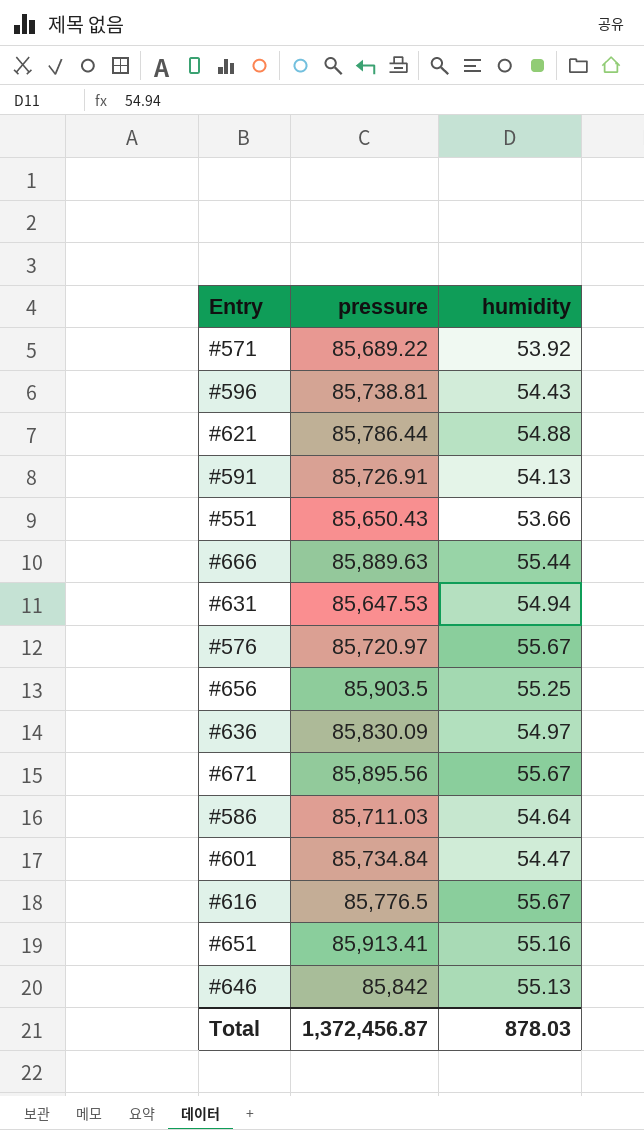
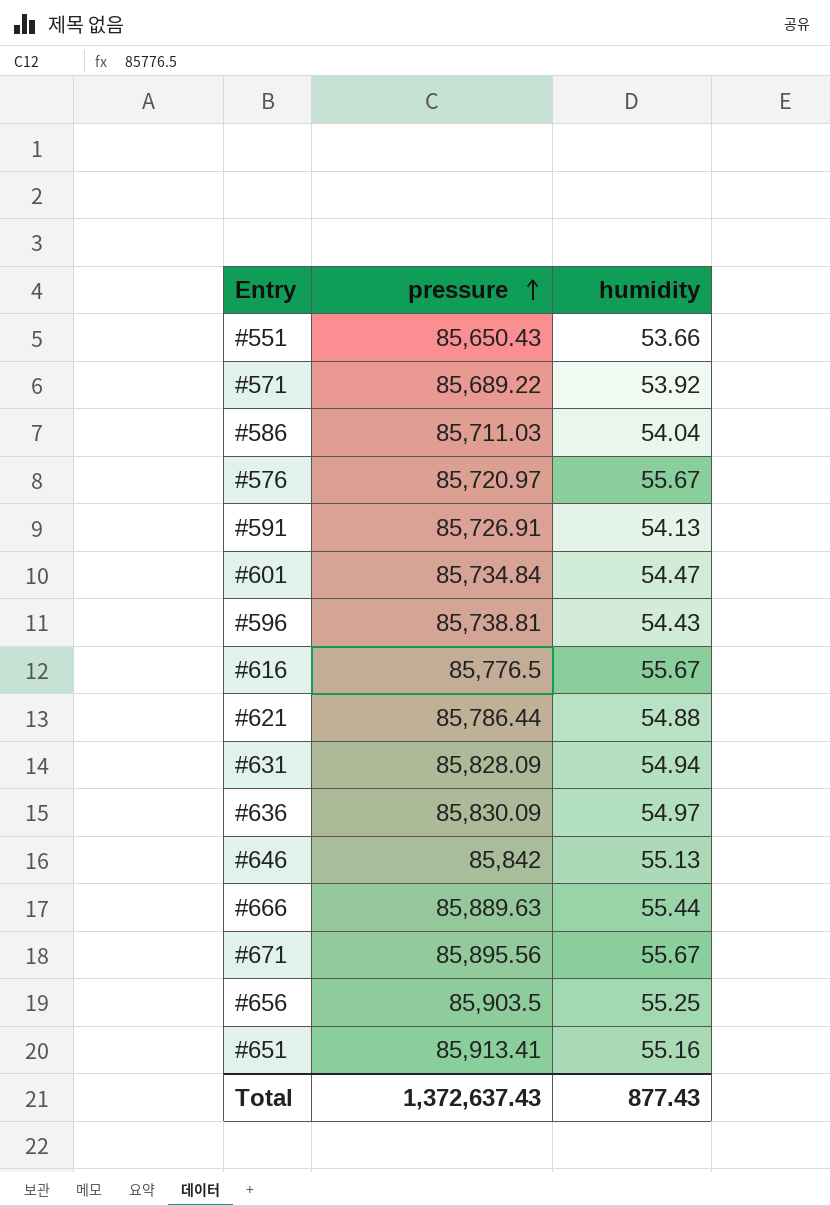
row order: none -> pressure ascending
#586 | humidity: 54.64 -> 54.04
#631 | pressure: 85,647.53 -> 85,828.09
Total | pressure: 1,372,456.87 -> 1,372,637.43
Total | humidity: 878.03 -> 877.43

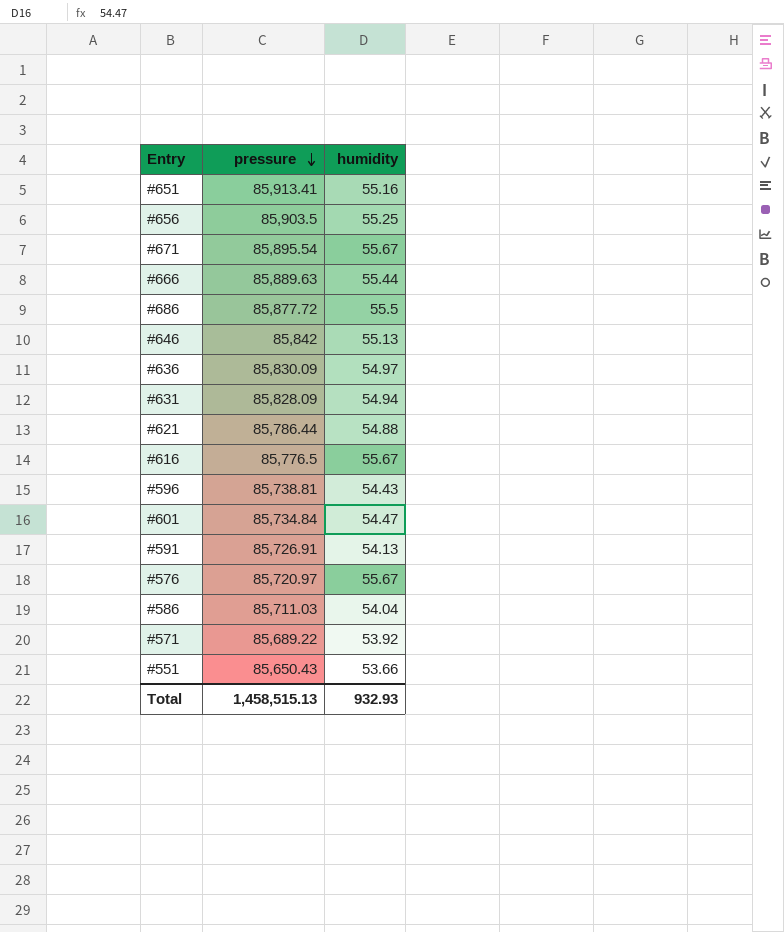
row order: pressure ascending -> pressure descending
#671 | pressure: 85,895.56 -> 85,895.54
row #686: none -> 85,877.72 | 55.5
Total | pressure: 1,372,637.43 -> 1,458,515.13
Total | humidity: 877.43 -> 932.93

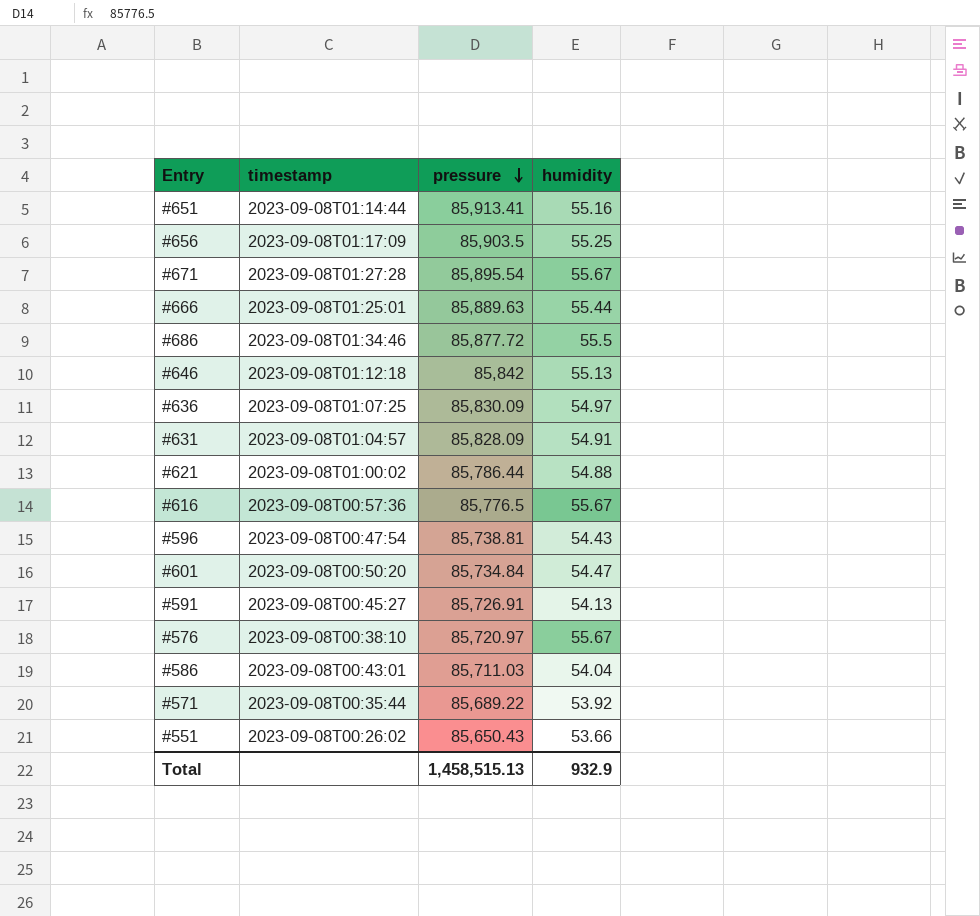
column timestamp | position: none -> 2
#631 | humidity: 54.94 -> 54.91
Total | humidity: 932.93 -> 932.9

